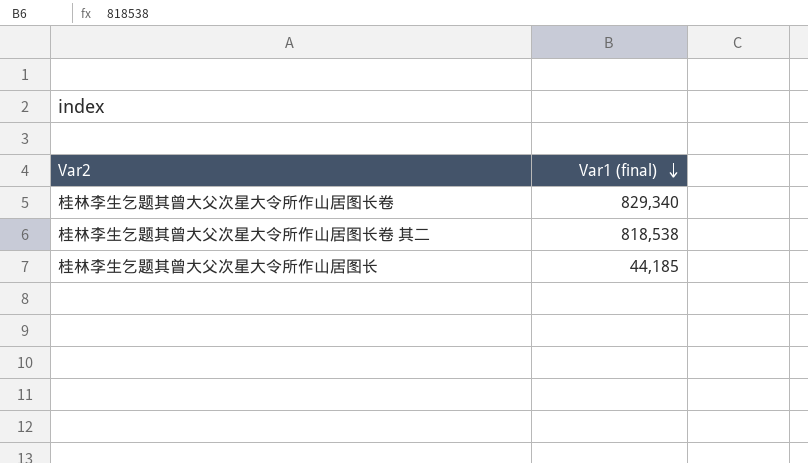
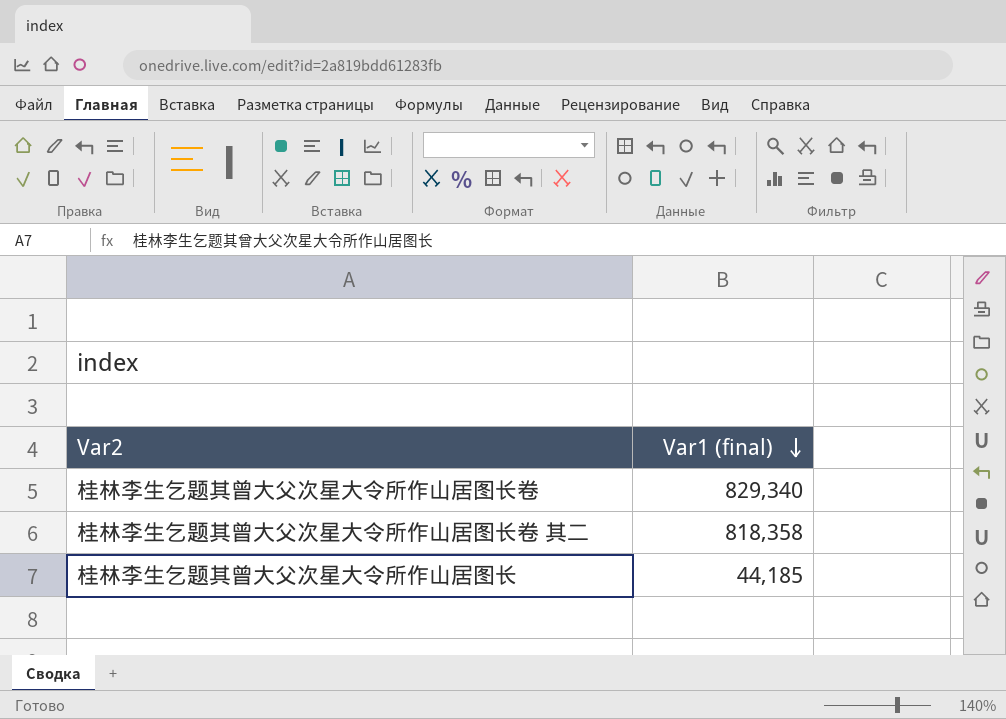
桂林李生乞题其曾大父次星大令所作山居图长卷 其二 | Var1 (final): 818,538 -> 818,358

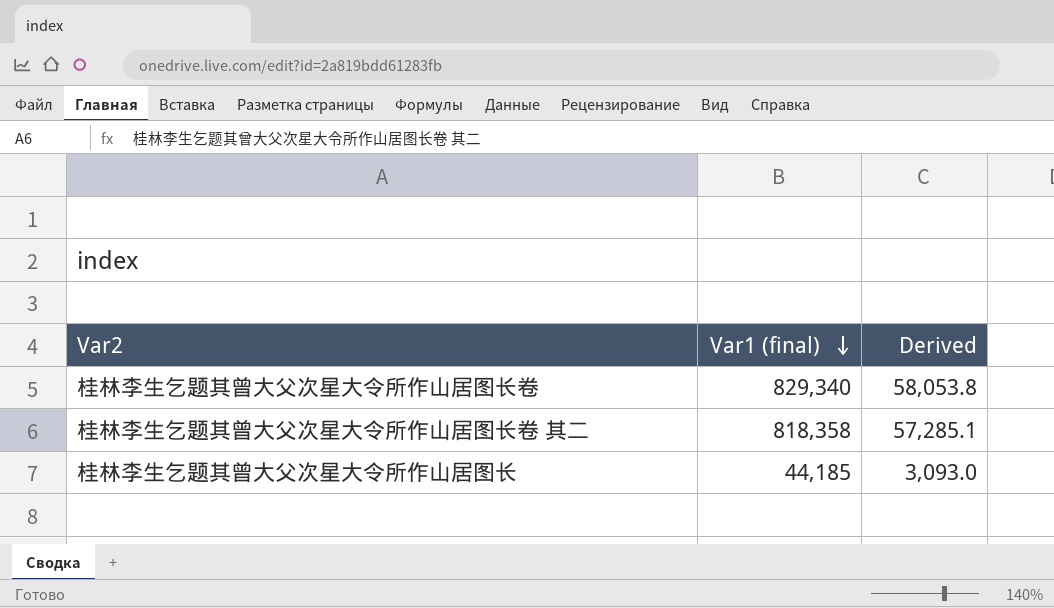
column Derived | formula: none -> [Var1 (final)] * 0.07

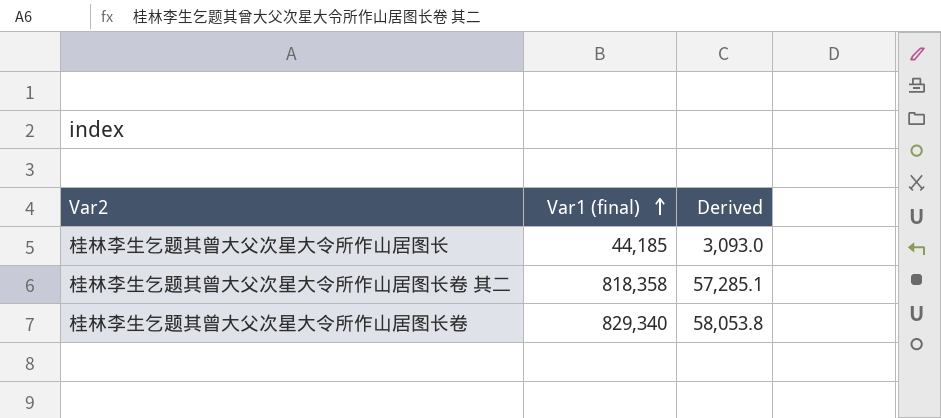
row order: Var1 (final) descending -> Var1 (final) ascending

